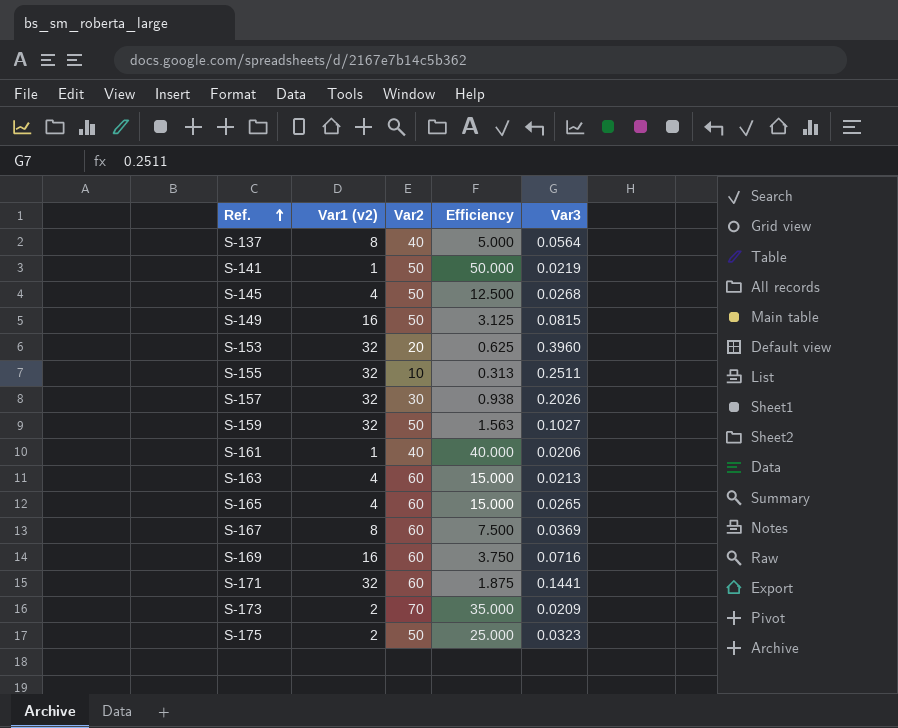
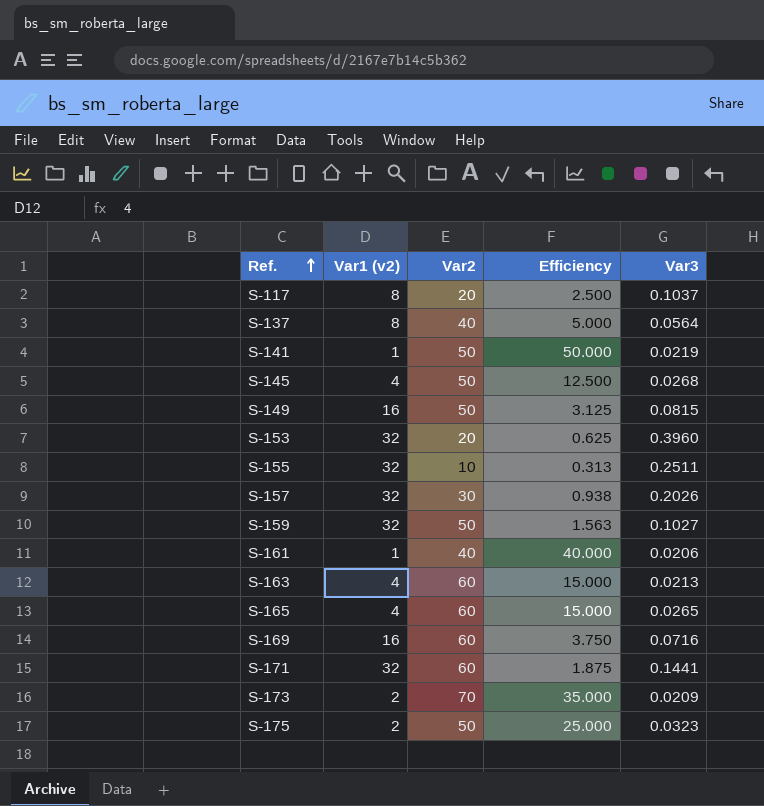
row S-167: 8 | 60 | 7.500 | 0.0369 -> none
row S-117: none -> 8 | 20 | 2.500 | 0.1037

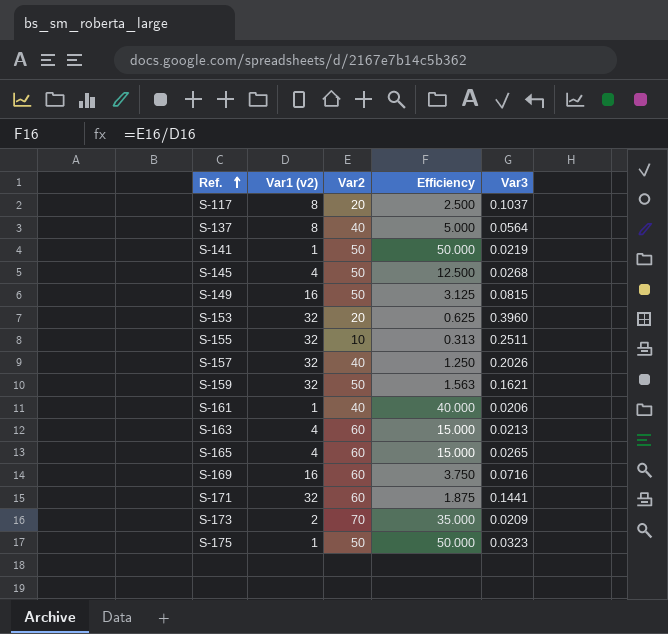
S-157 | Var2: 30 -> 40
S-157 | Efficiency: 0.938 -> 1.250
S-159 | Var3: 0.1027 -> 0.1621
S-175 | Var1 (v2): 2 -> 1
S-175 | Efficiency: 25.000 -> 50.000

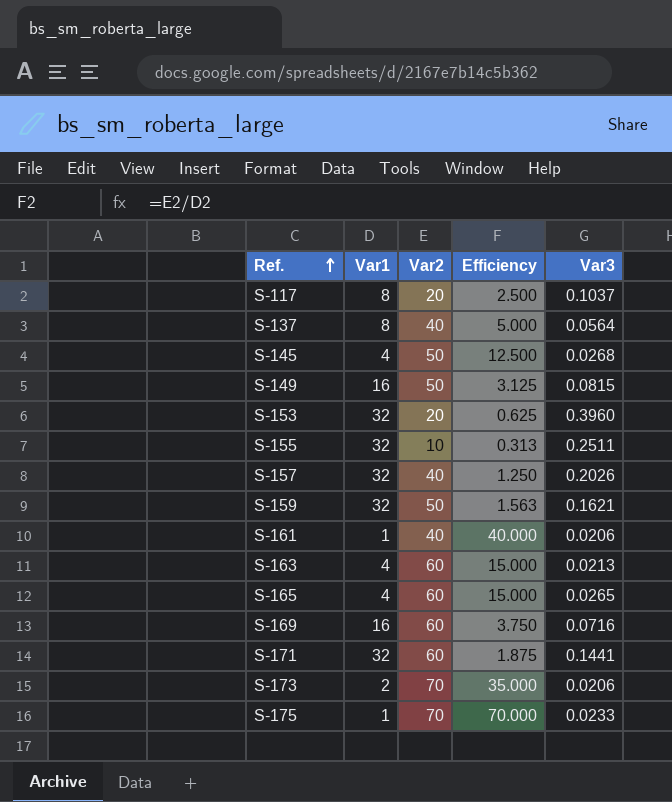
column name: Var1 (v2) -> Var1
row S-141: 1 | 50 | 50.000 | 0.0219 -> none
S-173 | Var3: 0.0209 -> 0.0206
S-175 | Var2: 50 -> 70
S-175 | Efficiency: 50.000 -> 70.000
S-175 | Var3: 0.0323 -> 0.0233

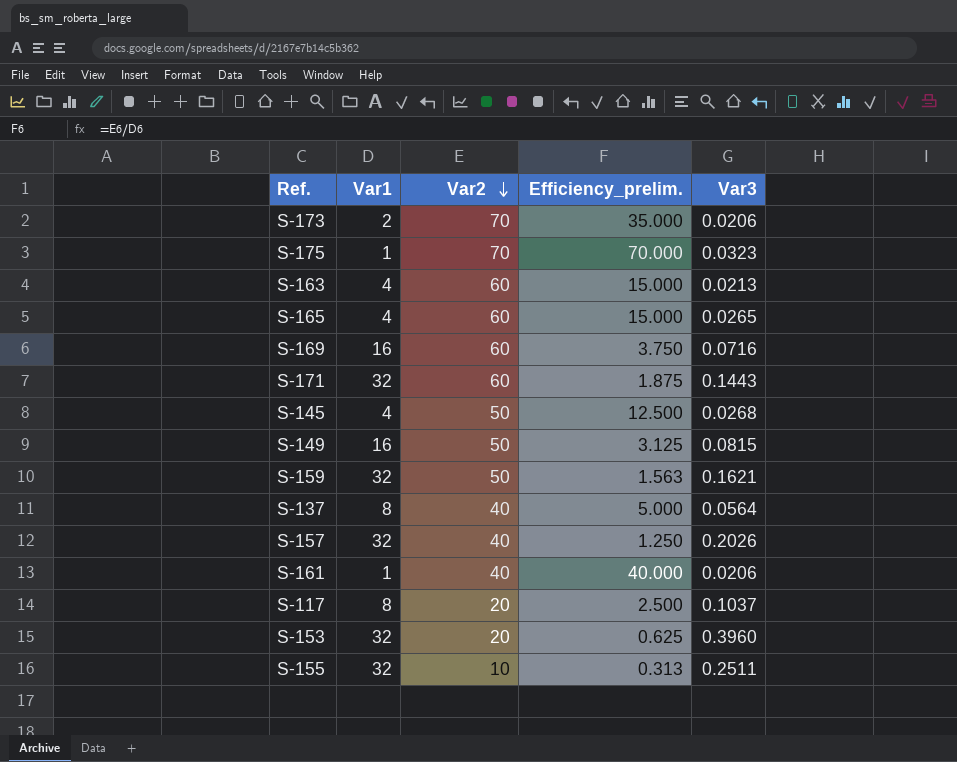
row order: Ref. ascending -> Var2 descending
column name: Efficiency -> Efficiency_prelim.
S-175 | Var3: 0.0233 -> 0.0323
S-171 | Var3: 0.1441 -> 0.1443

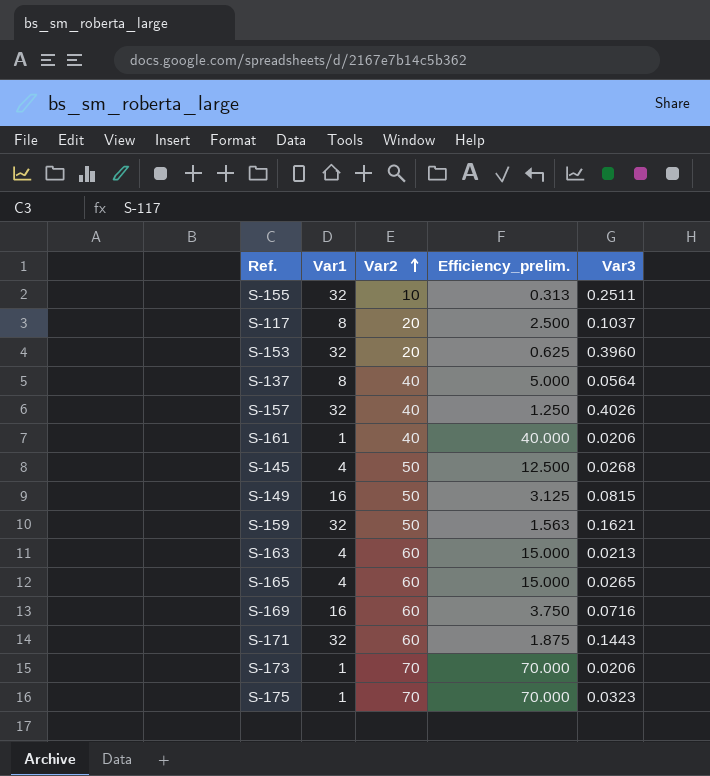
row order: Var2 descending -> Var2 ascending
S-157 | Var3: 0.2026 -> 0.4026
S-173 | Var1: 2 -> 1
S-173 | Efficiency_prelim.: 35.000 -> 70.000

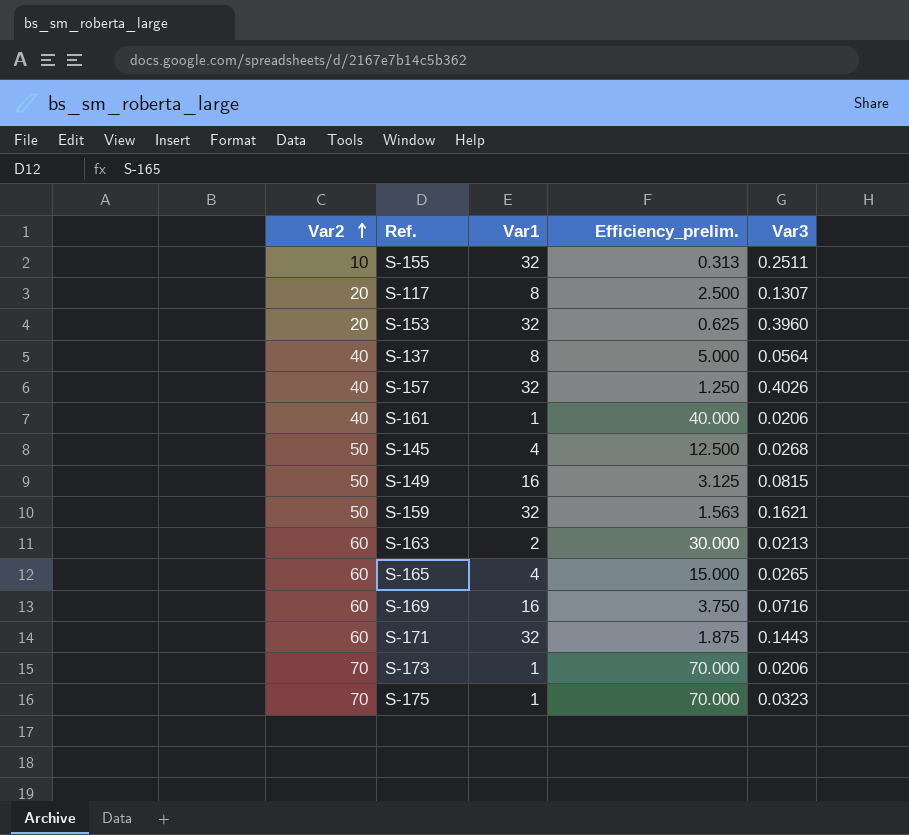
column Var2 | position: 3 -> 1
S-117 | Var3: 0.1037 -> 0.1307
S-163 | Var1: 4 -> 2
S-163 | Efficiency_prelim.: 15.000 -> 30.000

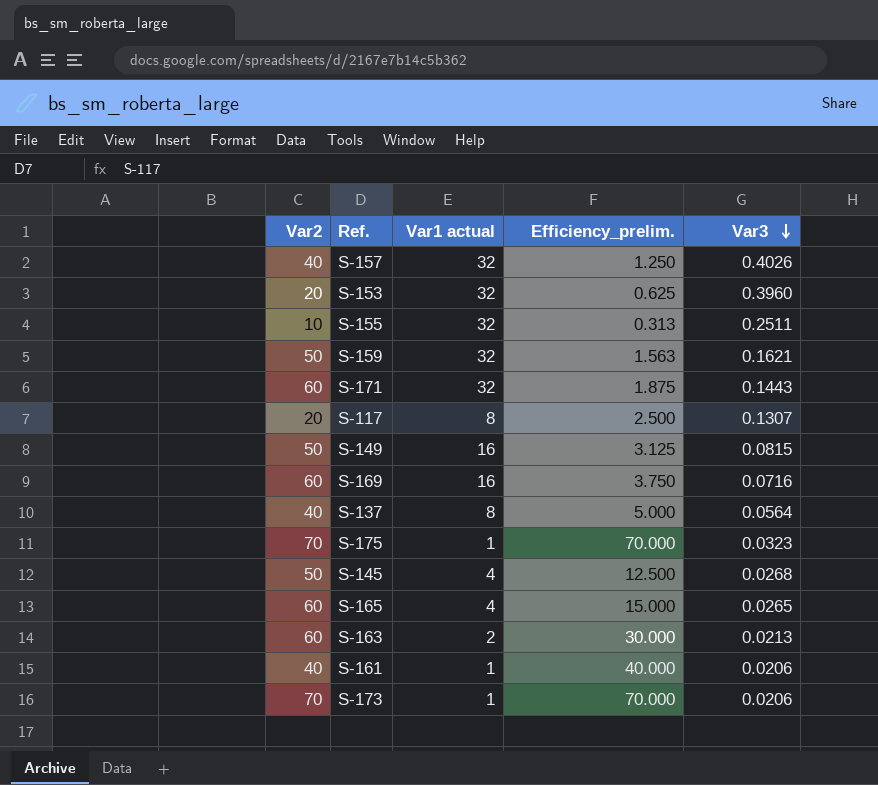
row order: Var2 ascending -> Var3 descending
column name: Var1 -> Var1 actual

